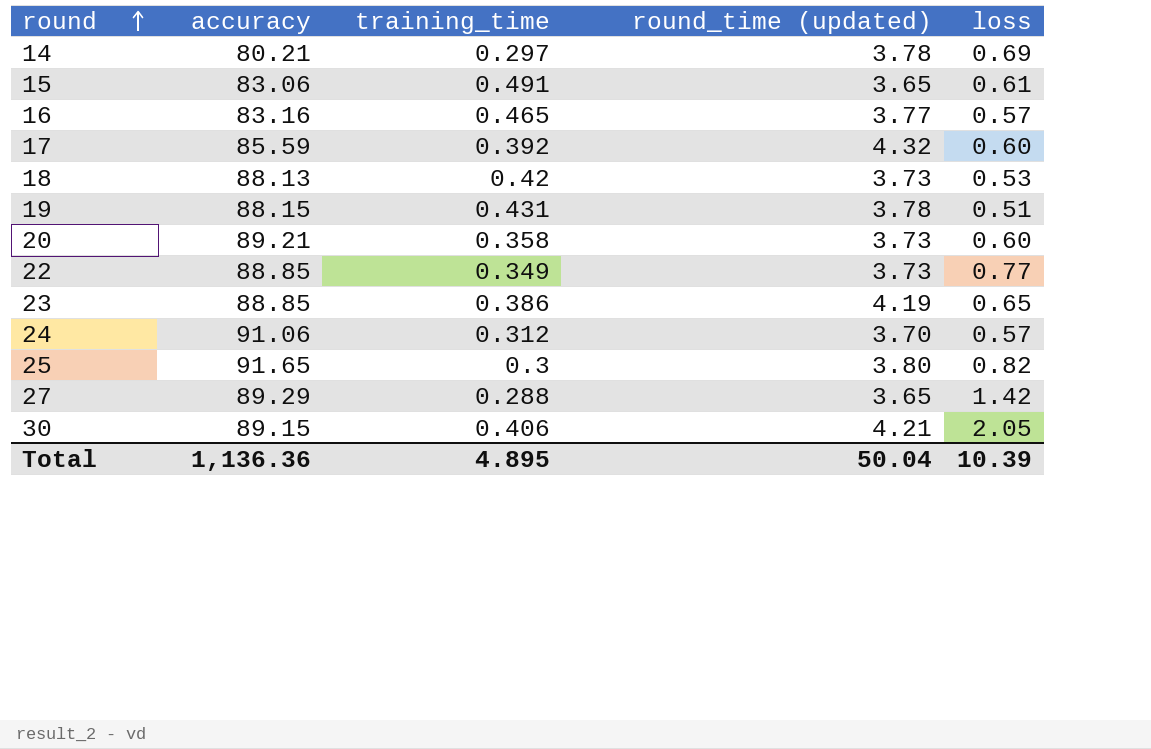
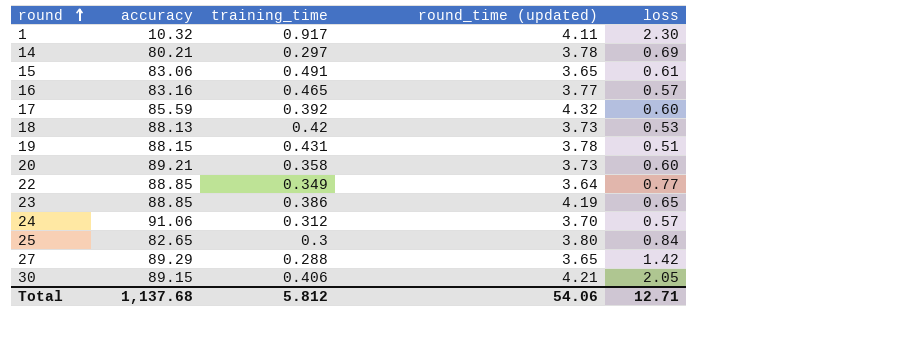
row 1: none -> 10.32 | 0.917 | 4.11 | 2.30
22 | round_time (updated): 3.73 -> 3.64
25 | accuracy: 91.65 -> 82.65
25 | loss: 0.82 -> 0.84
Total | accuracy: 1,136.36 -> 1,137.68
Total | training_time: 4.895 -> 5.812
Total | round_time (updated): 50.04 -> 54.06
Total | loss: 10.39 -> 12.71

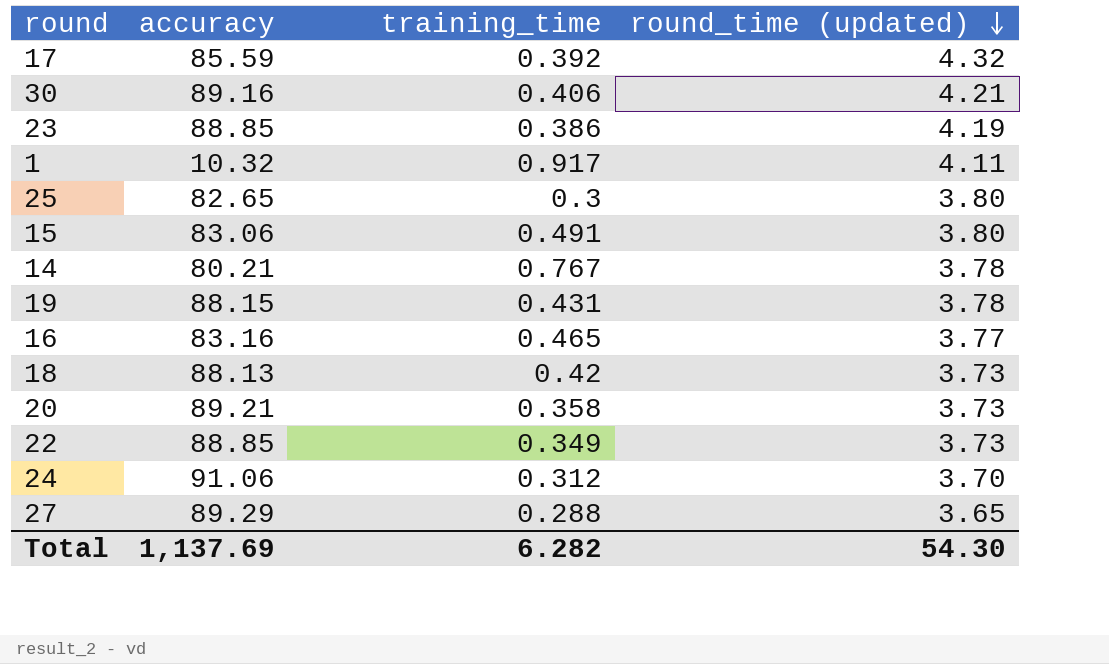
row order: round ascending -> round_time (updated) descending
column loss | position: 5 -> none
30 | accuracy: 89.15 -> 89.16
15 | round_time (updated): 3.65 -> 3.80
14 | training_time: 0.297 -> 0.767
22 | round_time (updated): 3.64 -> 3.73
Total | accuracy: 1,137.68 -> 1,137.69
Total | training_time: 5.812 -> 6.282
Total | round_time (updated): 54.06 -> 54.30

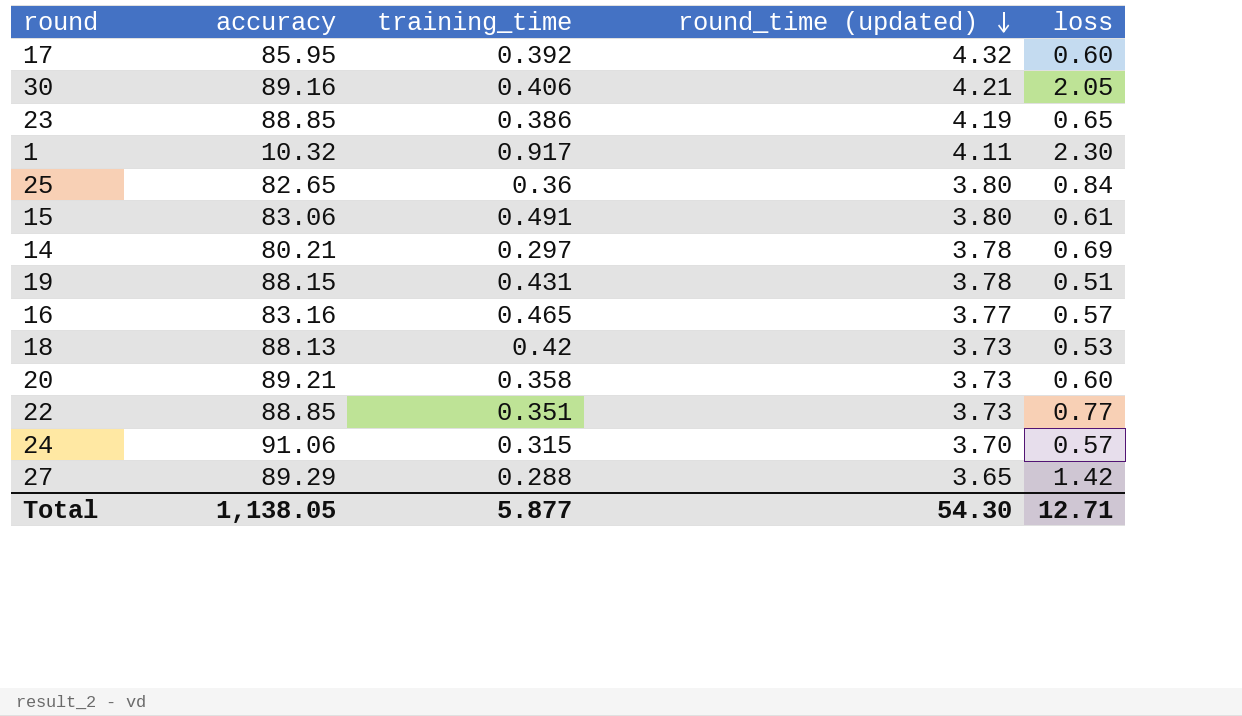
column loss | position: none -> 5
17 | accuracy: 85.59 -> 85.95
25 | training_time: 0.3 -> 0.36
14 | training_time: 0.767 -> 0.297
22 | training_time: 0.349 -> 0.351
24 | training_time: 0.312 -> 0.315
Total | accuracy: 1,137.69 -> 1,138.05
Total | training_time: 6.282 -> 5.877

